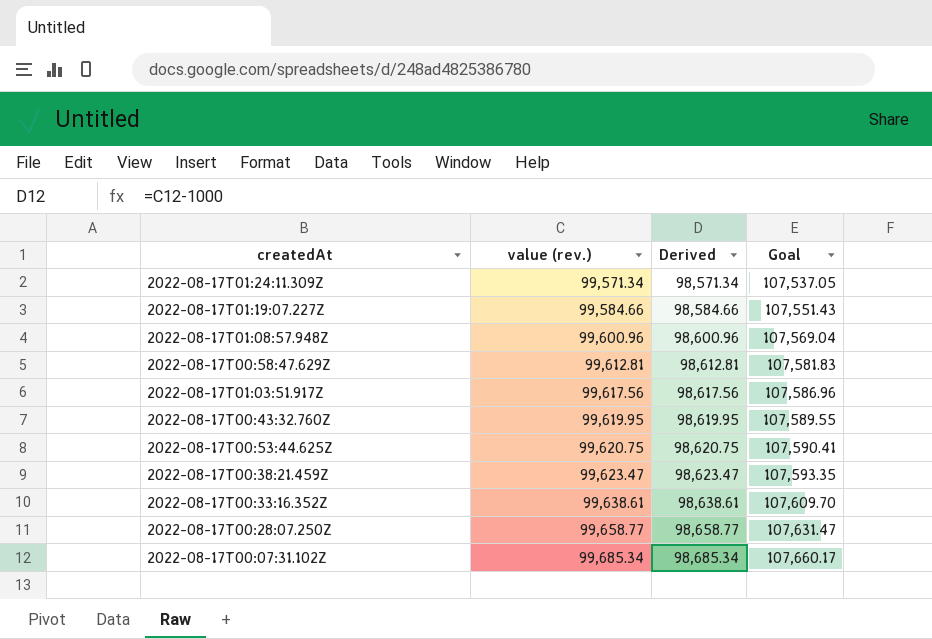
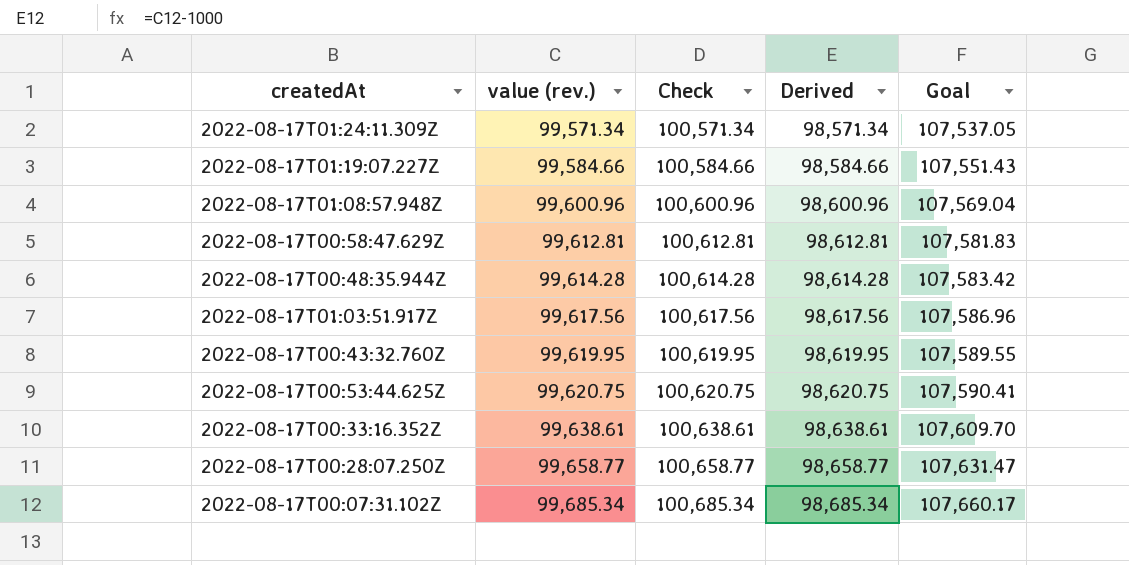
column Check | formula: none -> [value (rev.)] + 1000
row 2022-08-17T00:38:21.459Z: 99,623.47 | 98,623.47 | 107,593.35 -> none
row 2022-08-17T00:48:35.944Z: none -> 99,614.28 | 100,614.28 | 98,614.28 | 107,583.42

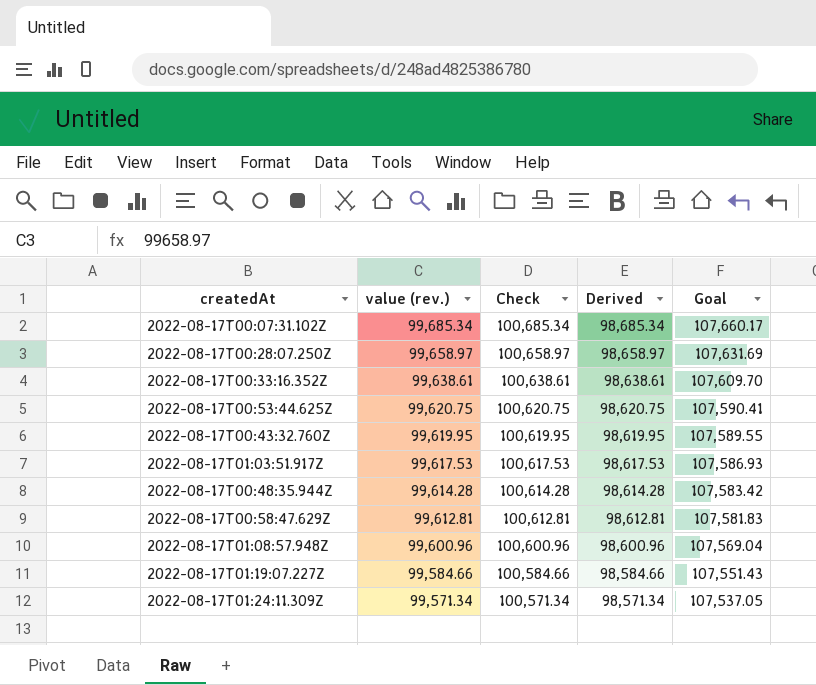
row order: value (rev.) ascending -> value (rev.) descending
2022-08-17T00:28:07.250Z | value (rev.): 99,658.77 -> 99,658.97
2022-08-17T00:28:07.250Z | Check: 100,658.77 -> 100,658.97
2022-08-17T00:28:07.250Z | Derived: 98,658.77 -> 98,658.97
2022-08-17T00:28:07.250Z | Goal: 107,631.47 -> 107,631.69
2022-08-17T01:03:51.917Z | value (rev.): 99,617.56 -> 99,617.53
2022-08-17T01:03:51.917Z | Check: 100,617.56 -> 100,617.53
2022-08-17T01:03:51.917Z | Derived: 98,617.56 -> 98,617.53
2022-08-17T01:03:51.917Z | Goal: 107,586.96 -> 107,586.93

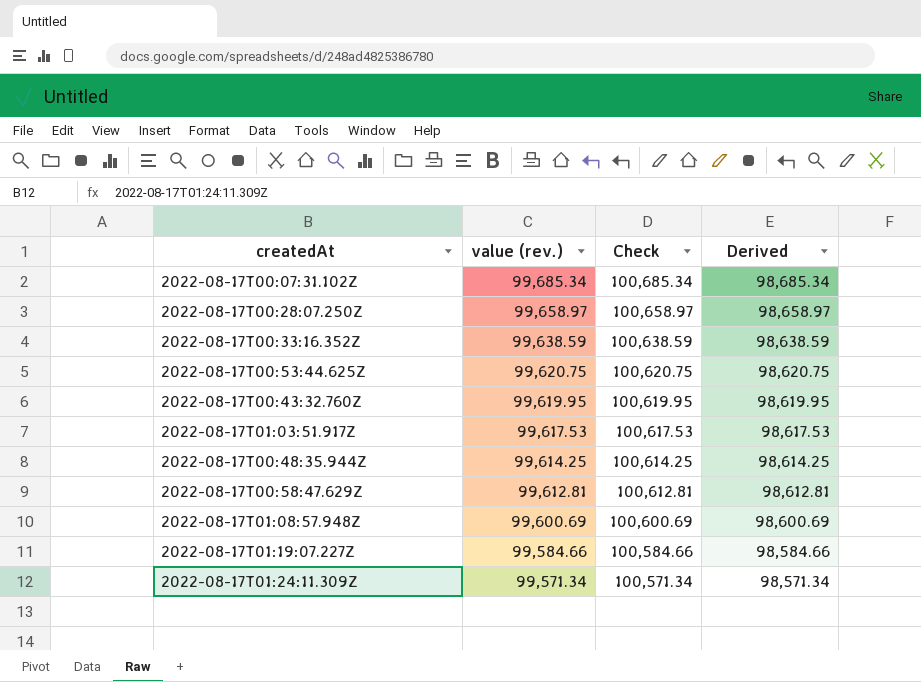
column Goal | formula: [value (rev.)] * 1.08 -> none
2022-08-17T00:33:16.352Z | value (rev.): 99,638.61 -> 99,638.59
2022-08-17T00:33:16.352Z | Check: 100,638.61 -> 100,638.59
2022-08-17T00:33:16.352Z | Derived: 98,638.61 -> 98,638.59
2022-08-17T00:48:35.944Z | value (rev.): 99,614.28 -> 99,614.25
2022-08-17T00:48:35.944Z | Check: 100,614.28 -> 100,614.25
2022-08-17T00:48:35.944Z | Derived: 98,614.28 -> 98,614.25
2022-08-17T01:08:57.948Z | value (rev.): 99,600.96 -> 99,600.69
2022-08-17T01:08:57.948Z | Check: 100,600.96 -> 100,600.69
2022-08-17T01:08:57.948Z | Derived: 98,600.96 -> 98,600.69

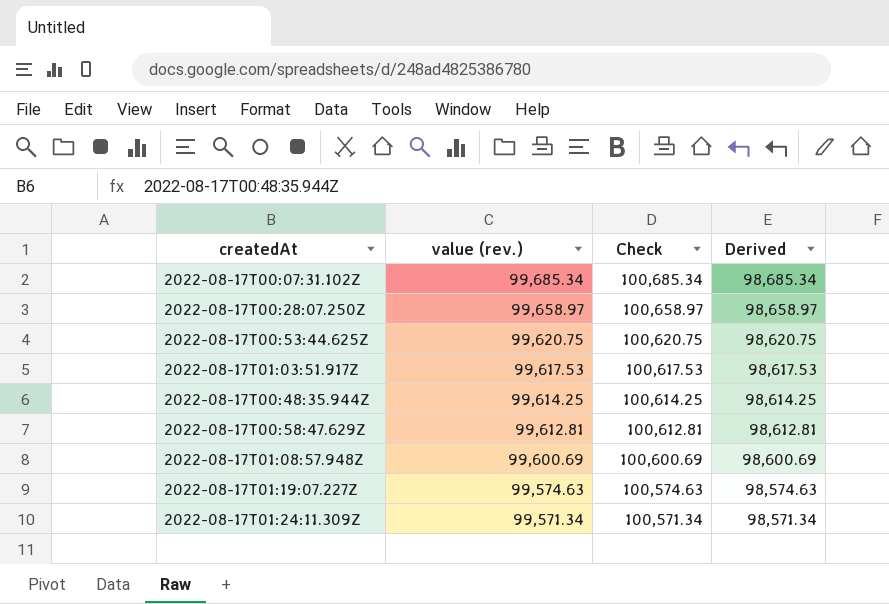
row 2022-08-17T00:33:16.352Z: 99,638.59 | 100,638.59 | 98,638.59 -> none
row 2022-08-17T00:43:32.760Z: 99,619.95 | 100,619.95 | 98,619.95 -> none
2022-08-17T01:19:07.227Z | value (rev.): 99,584.66 -> 99,574.63
2022-08-17T01:19:07.227Z | Check: 100,584.66 -> 100,574.63
2022-08-17T01:19:07.227Z | Derived: 98,584.66 -> 98,574.63

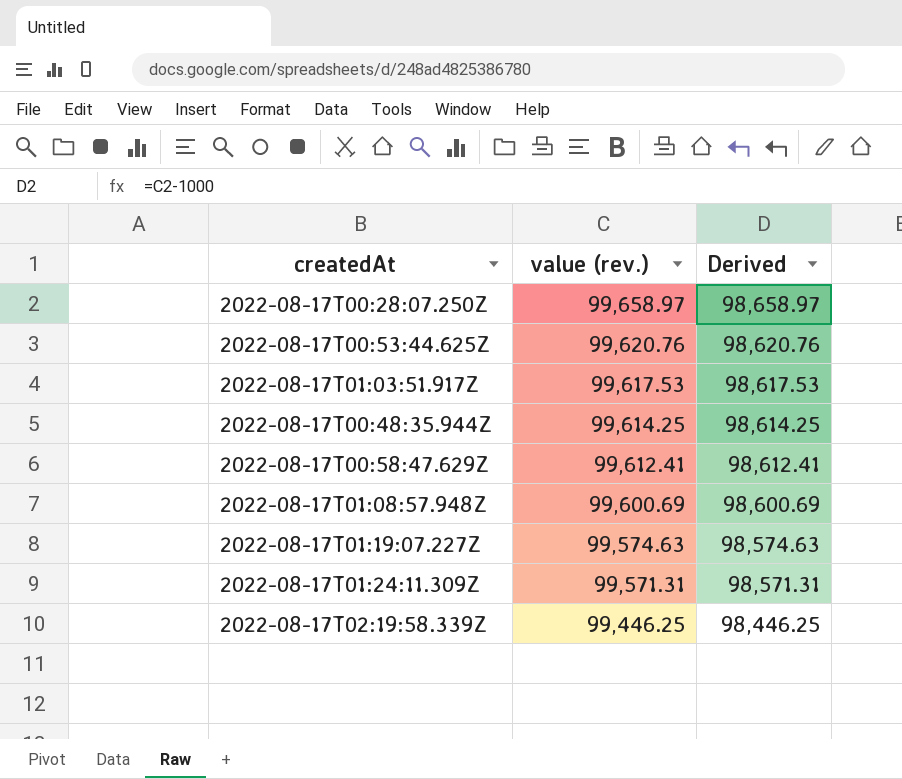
column Check | formula: [value (rev.)] + 1000 -> none
row 2022-08-17T00:07:31.102Z: 99,685.34 | 100,685.34 | 98,685.34 -> none
2022-08-17T00:53:44.625Z | value (rev.): 99,620.75 -> 99,620.76
2022-08-17T00:53:44.625Z | Derived: 98,620.75 -> 98,620.76
2022-08-17T00:58:47.629Z | value (rev.): 99,612.81 -> 99,612.41
2022-08-17T00:58:47.629Z | Derived: 98,612.81 -> 98,612.41
2022-08-17T01:24:11.309Z | value (rev.): 99,571.34 -> 99,571.31
2022-08-17T01:24:11.309Z | Derived: 98,571.34 -> 98,571.31
row 2022-08-17T02:19:58.339Z: none -> 99,446.25 | 98,446.25

